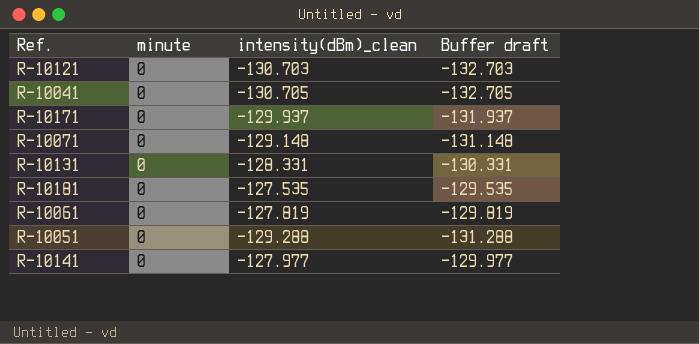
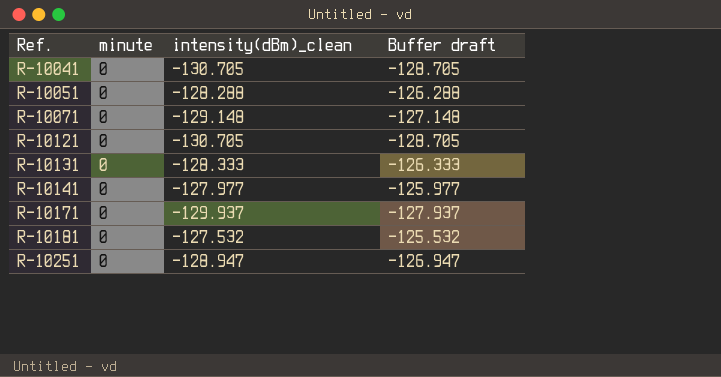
row order: none -> Ref. ascending
column Buffer draft | formula: [intensity(dBm)_clean] - 2 -> [intensity(dBm)_clean] + 2
row R-10061: 0 | -127.819 | -129.819 -> none
R-10051 | intensity(dBm)_clean: -129.288 -> -128.288
R-10121 | intensity(dBm)_clean: -130.703 -> -130.705
R-10131 | intensity(dBm)_clean: -128.331 -> -128.333
R-10181 | intensity(dBm)_clean: -127.535 -> -127.532
row R-10251: none -> 0 | -128.947 | -126.947

